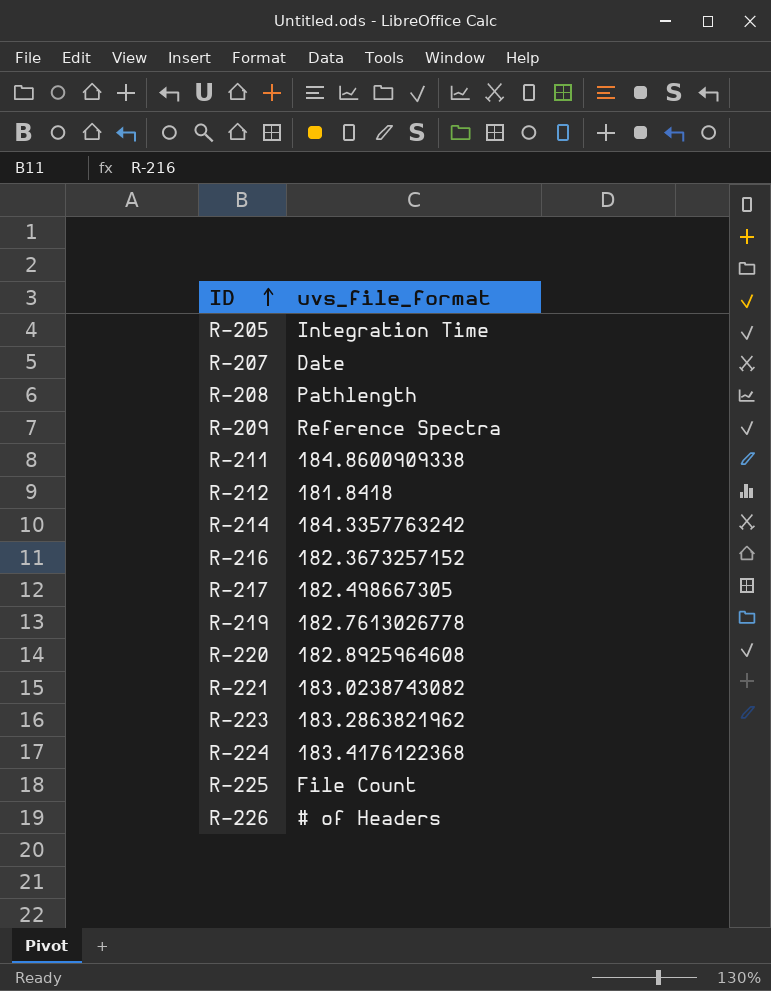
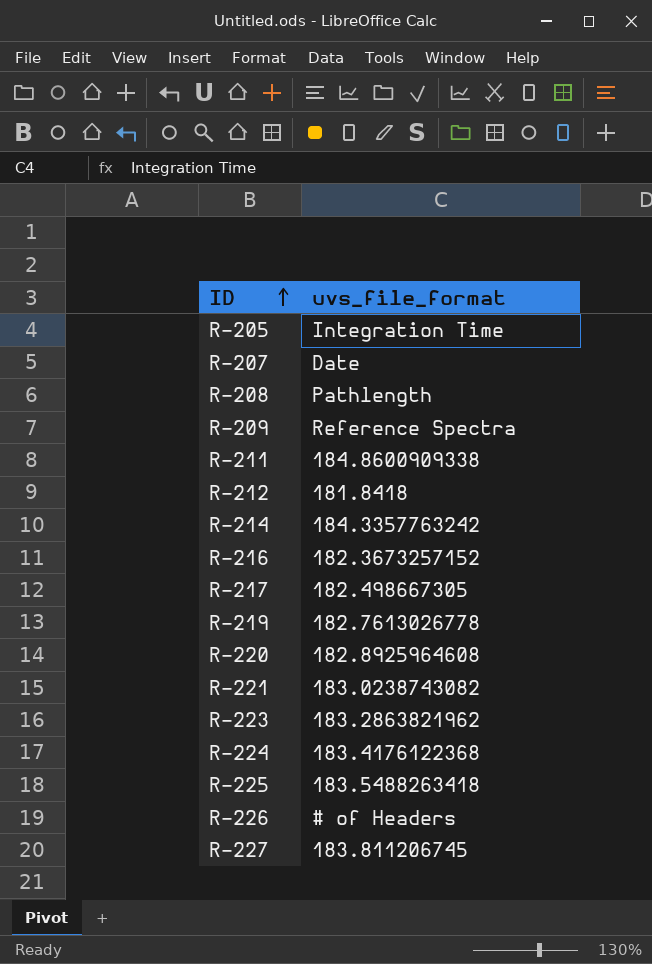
R-225 | uvs_file_format: File Count -> 183.5488263418
row R-227: none -> 183.811206745

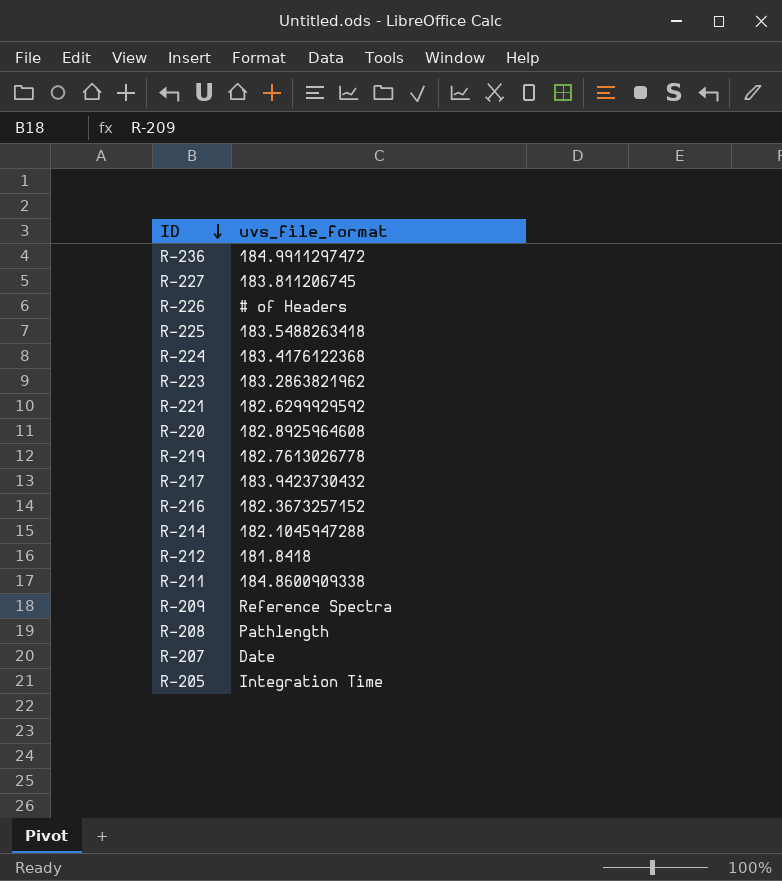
row order: ID ascending -> ID descending
row R-236: none -> 184.9911297472
R-221 | uvs_file_format: 183.0238743082 -> 182.6299929592
R-217 | uvs_file_format: 182.498667305 -> 183.9423730432
R-214 | uvs_file_format: 184.3357763242 -> 182.1045947288

